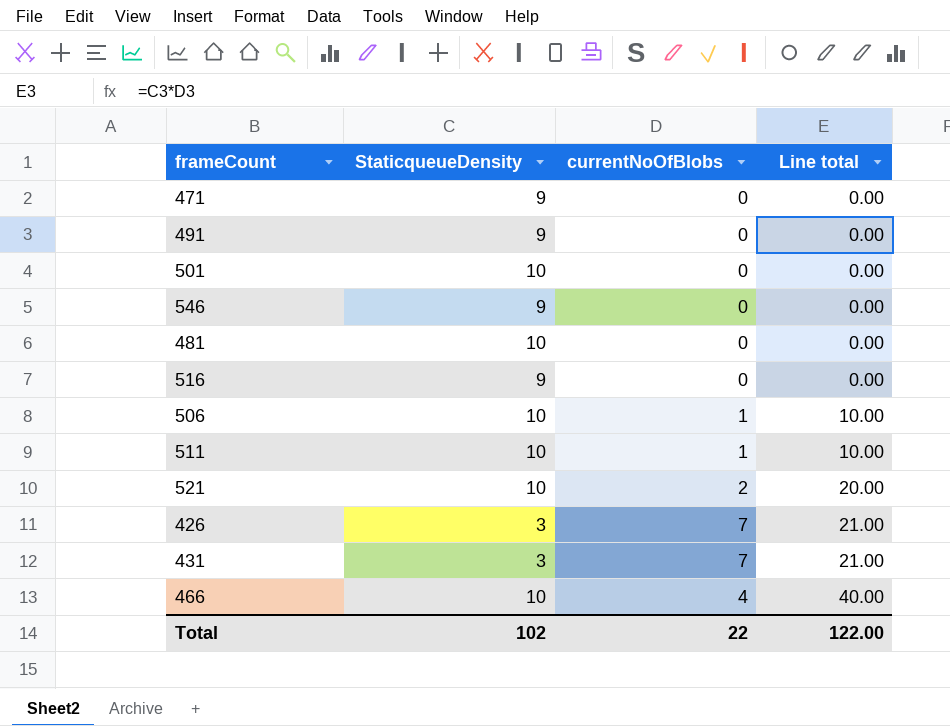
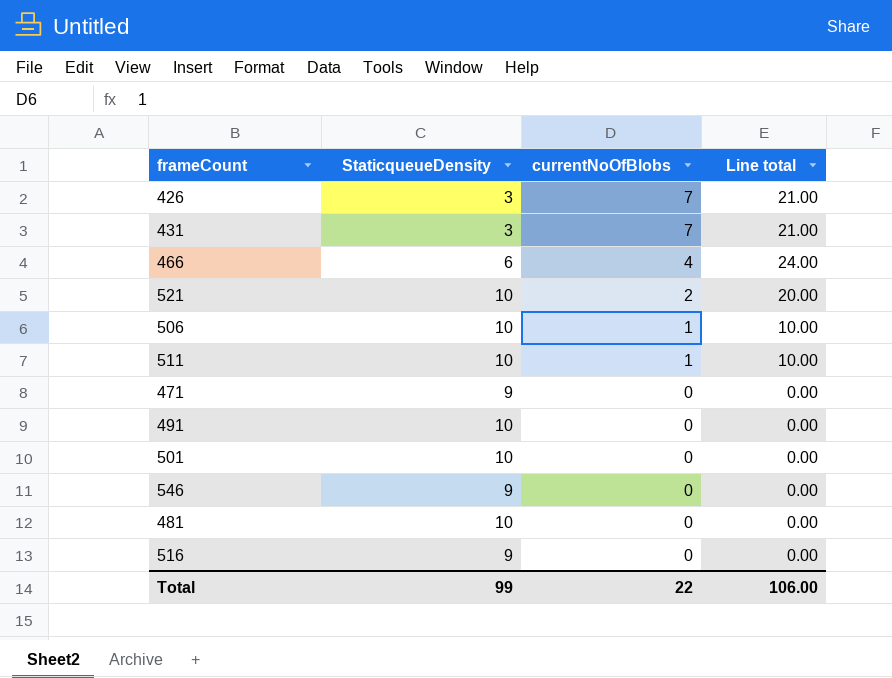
row order: Line total ascending -> currentNoOfBlobs descending
466 | StaticqueueDensity: 10 -> 6
466 | Line total: 40.00 -> 24.00
491 | StaticqueueDensity: 9 -> 10
Total | StaticqueueDensity: 102 -> 99
Total | Line total: 122.00 -> 106.00

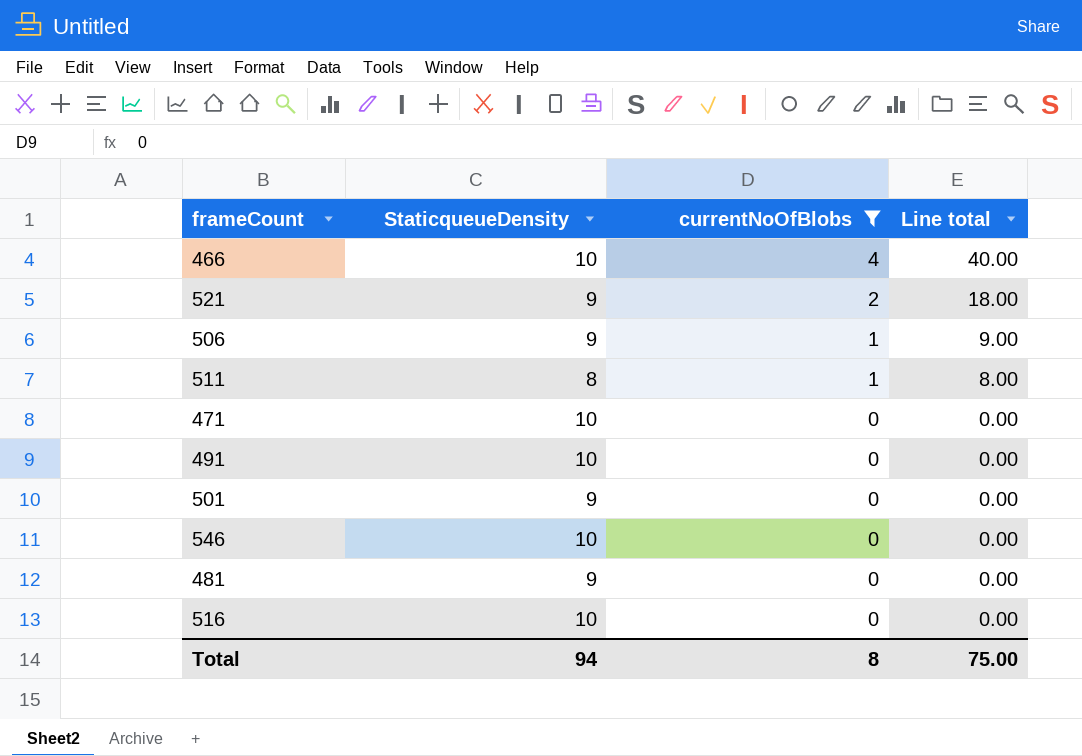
filter: none -> currentNoOfBlobs != 7
466 | StaticqueueDensity: 6 -> 10
466 | Line total: 24.00 -> 40.00
521 | StaticqueueDensity: 10 -> 9
521 | Line total: 20.00 -> 18.00
506 | StaticqueueDensity: 10 -> 9
506 | Line total: 10.00 -> 9.00
511 | StaticqueueDensity: 10 -> 8
511 | Line total: 10.00 -> 8.00
471 | StaticqueueDensity: 9 -> 10
501 | StaticqueueDensity: 10 -> 9
546 | StaticqueueDensity: 9 -> 10
481 | StaticqueueDensity: 10 -> 9
516 | StaticqueueDensity: 9 -> 10
Total | StaticqueueDensity: 99 -> 94
Total | currentNoOfBlobs: 22 -> 8
Total | Line total: 106.00 -> 75.00

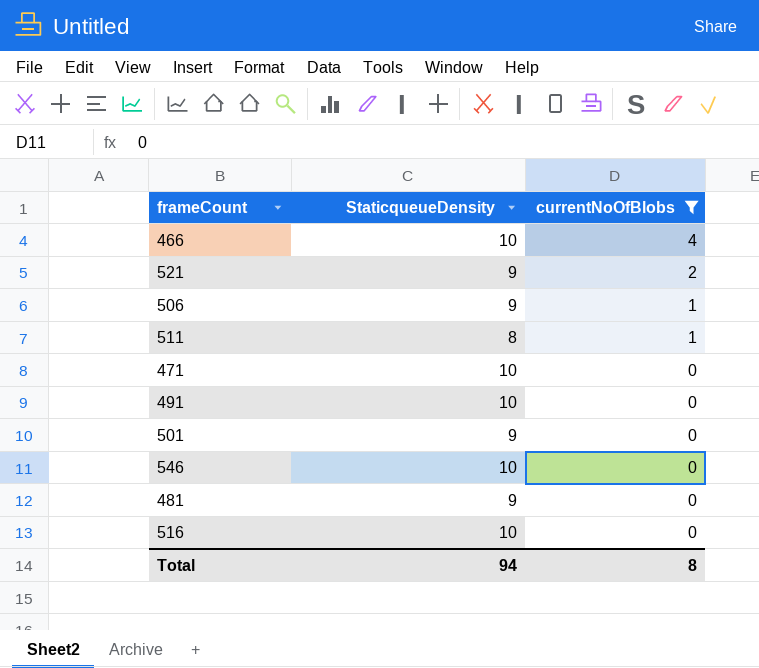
column Line total | formula: [StaticqueueDensity] * [currentNoOfBlobs] -> none

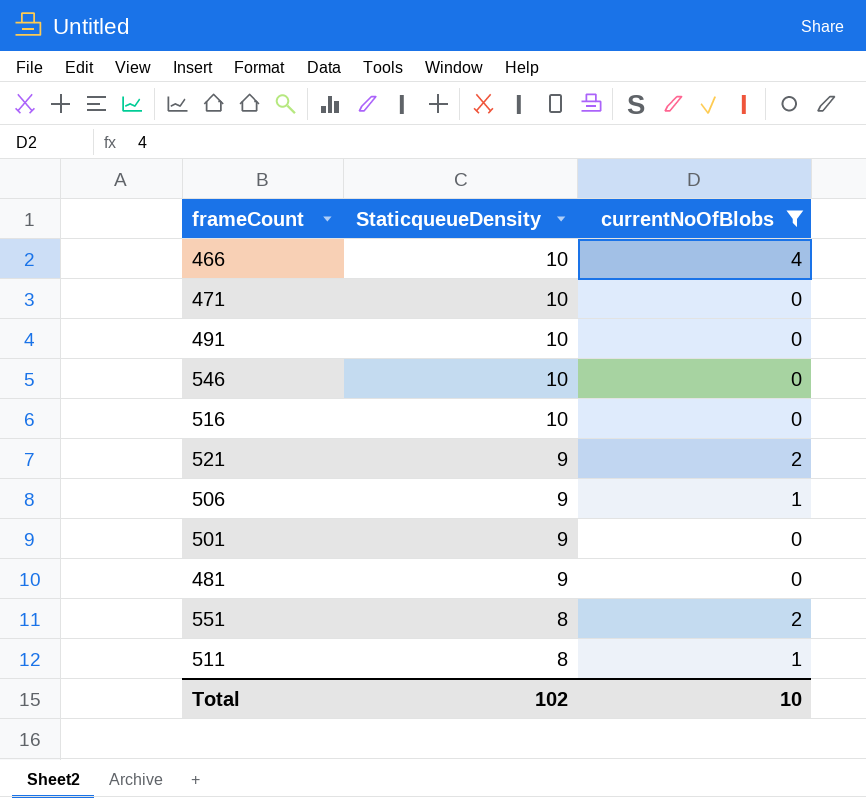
row order: currentNoOfBlobs descending -> StaticqueueDensity descending
row 551: none -> 8 | 2
Total | StaticqueueDensity: 94 -> 102
Total | currentNoOfBlobs: 8 -> 10

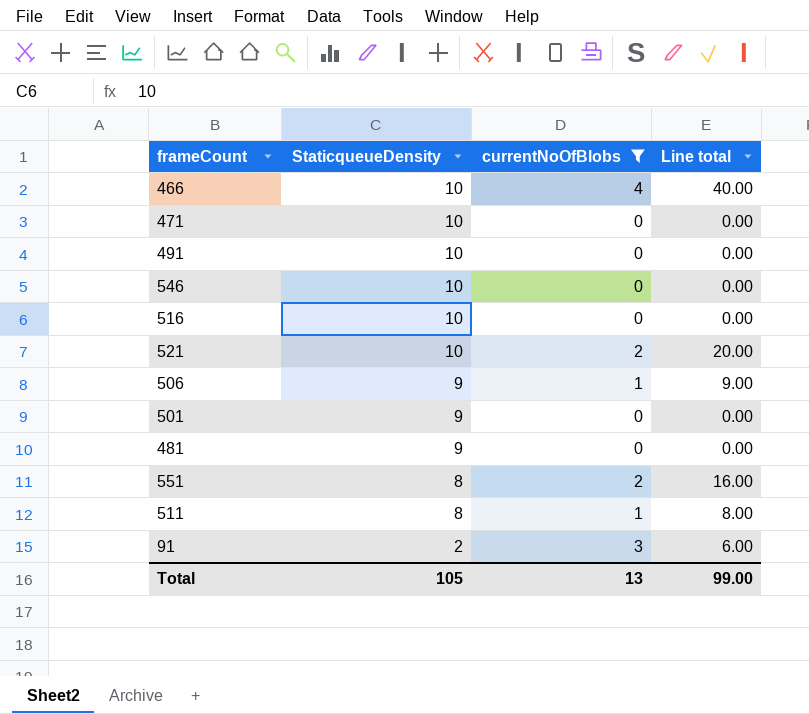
column Line total | formula: none -> [StaticqueueDensity] * [currentNoOfBlobs]
521 | StaticqueueDensity: 9 -> 10
row 91: none -> 2 | 3 | 6.00
Total | StaticqueueDensity: 102 -> 105
Total | currentNoOfBlobs: 10 -> 13

